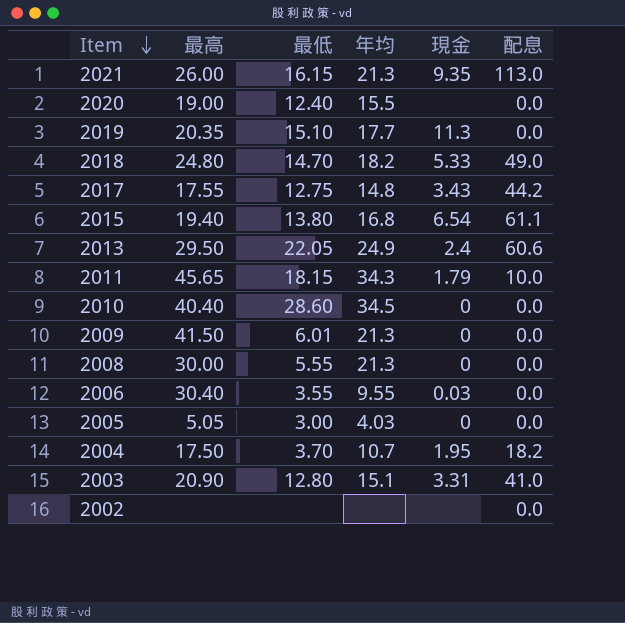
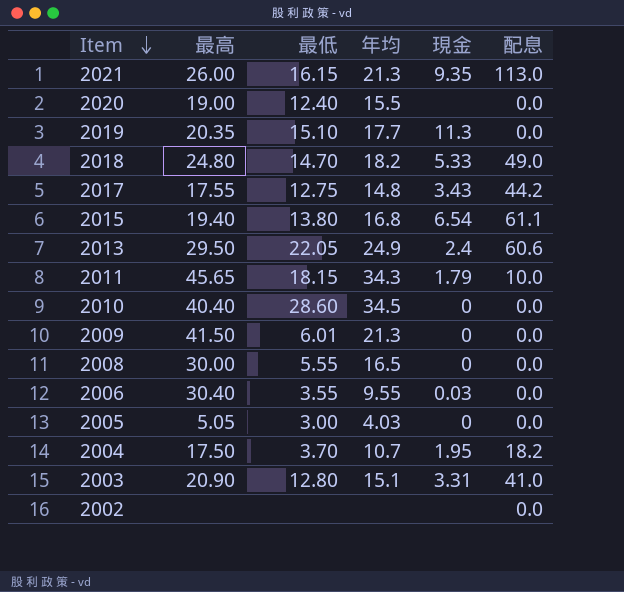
2008 | 年均: 21.3 -> 16.5

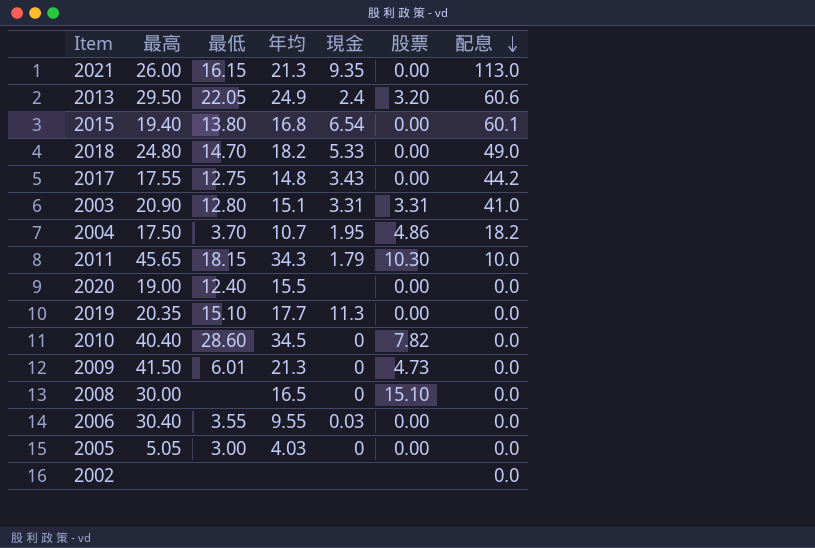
row order: Item descending -> 配息 descending
column 股票 | position: none -> 6
2015 | 配息: 61.1 -> 60.1
2008 | 最低: 5.55 -> none

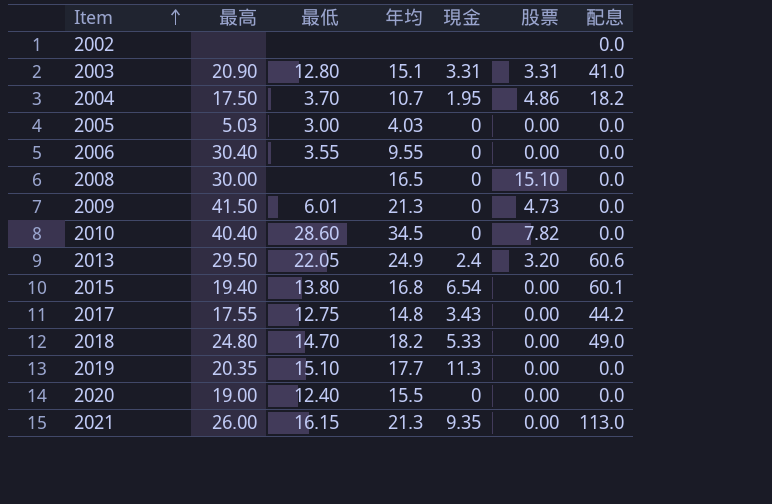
row order: 配息 descending -> Item ascending
row 2011: 45.65 | 18.15 | 34.3 | 1.79 | 10.30 | 10.0 -> none
2005 | 最高: 5.05 -> 5.03
2006 | 現金: 0.03 -> 0
2020 | 現金: none -> 0

